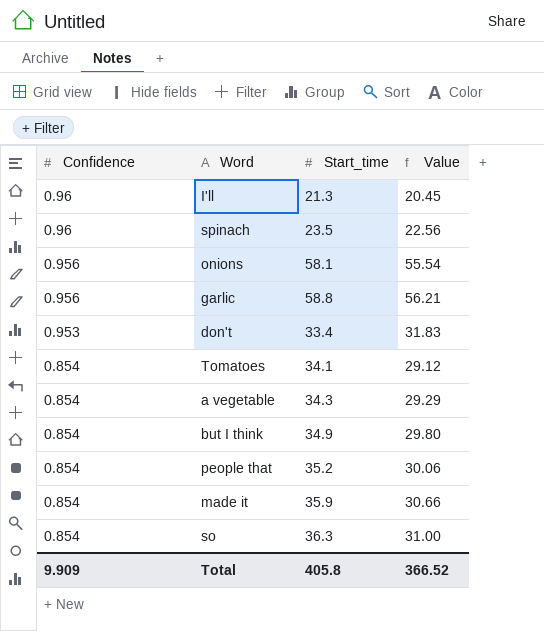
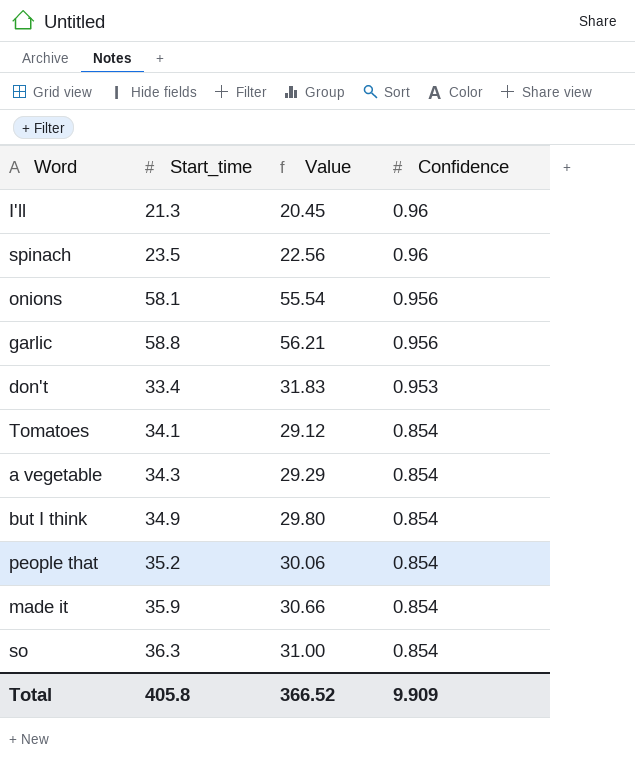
column Confidence | position: 1 -> 4

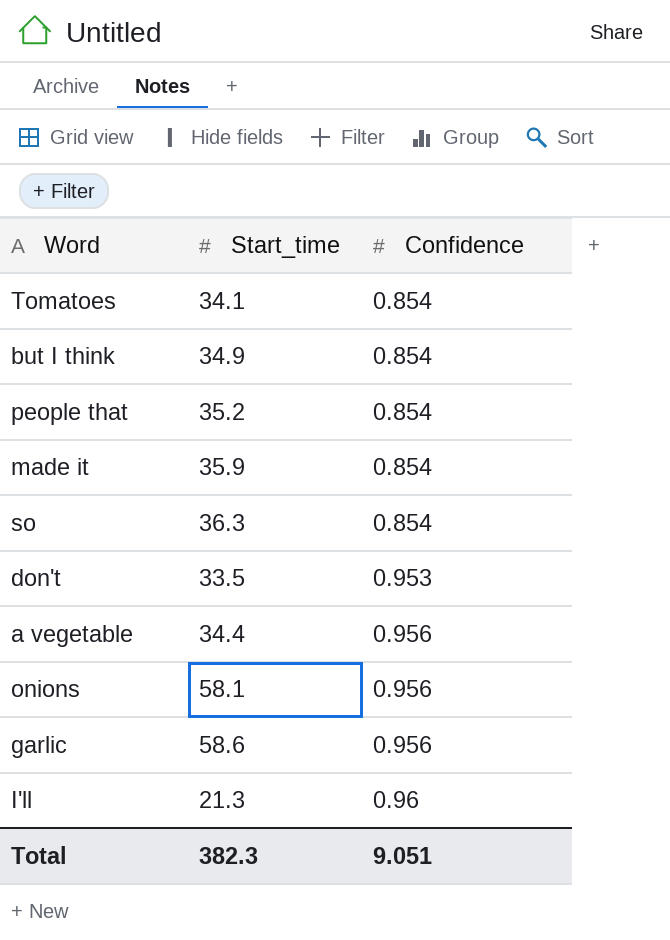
row order: Confidence descending -> Confidence ascending
column Value | formula: [Start_time] * [Confidence] -> none
row spinach: 23.5 | 22.56 | 0.96 -> none
don't | Start_time: 33.4 -> 33.5
a vegetable | Start_time: 34.3 -> 34.4
a vegetable | Confidence: 0.854 -> 0.956
garlic | Start_time: 58.8 -> 58.6
Total | Start_time: 405.8 -> 382.3
Total | Confidence: 9.909 -> 9.051

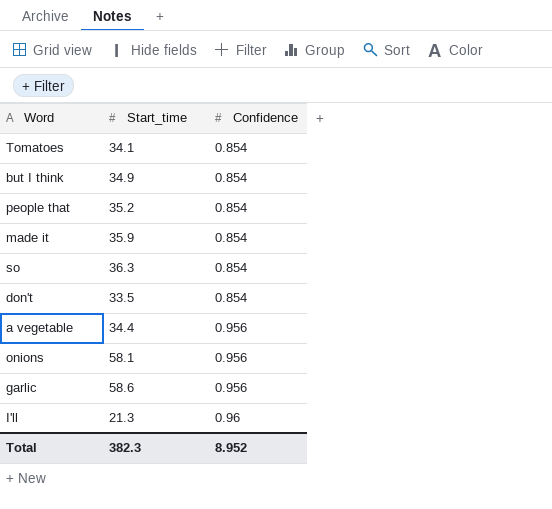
don't | Confidence: 0.953 -> 0.854
Total | Confidence: 9.051 -> 8.952

